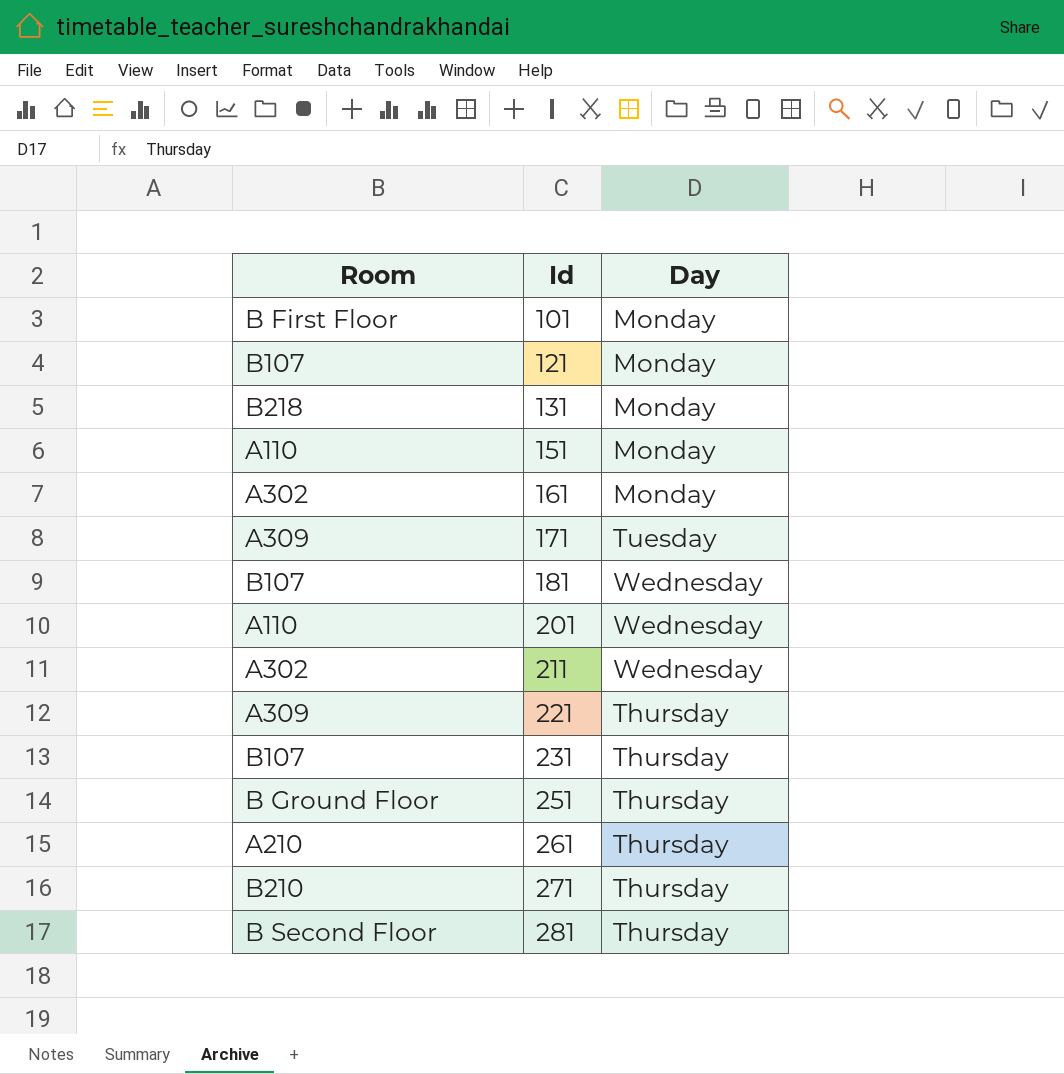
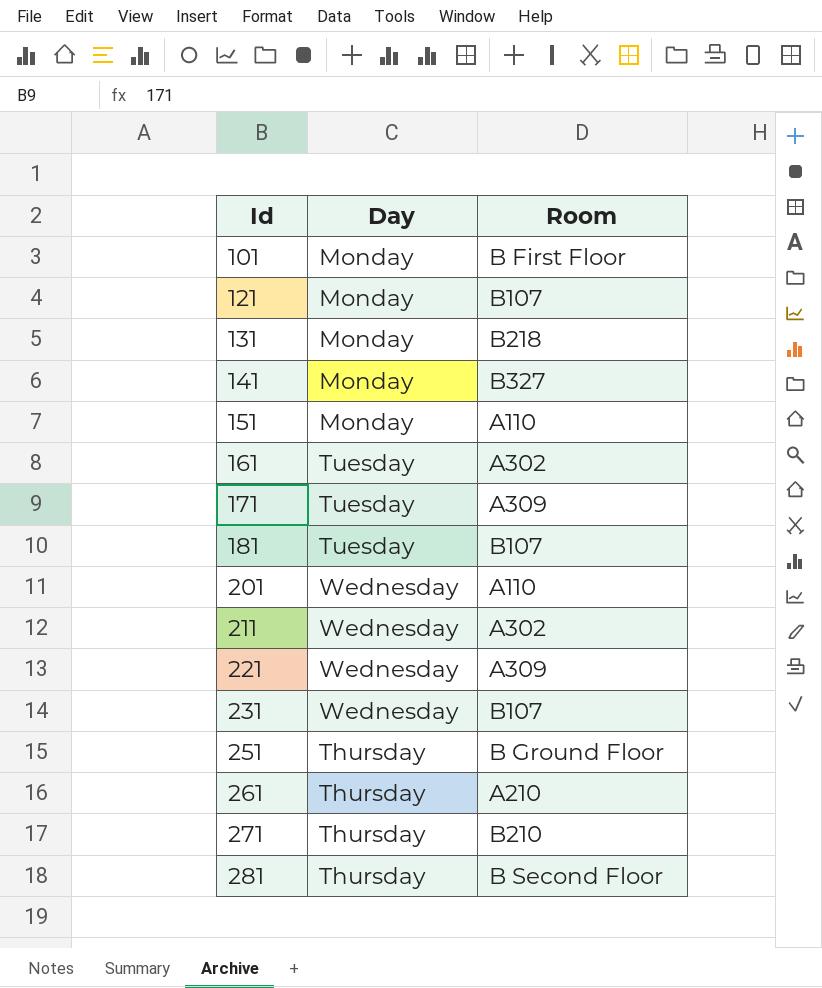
column Room | position: 1 -> 3
row 141: none -> Monday | B327
161 | Day: Monday -> Tuesday
181 | Day: Wednesday -> Tuesday
221 | Day: Thursday -> Wednesday
231 | Day: Thursday -> Wednesday

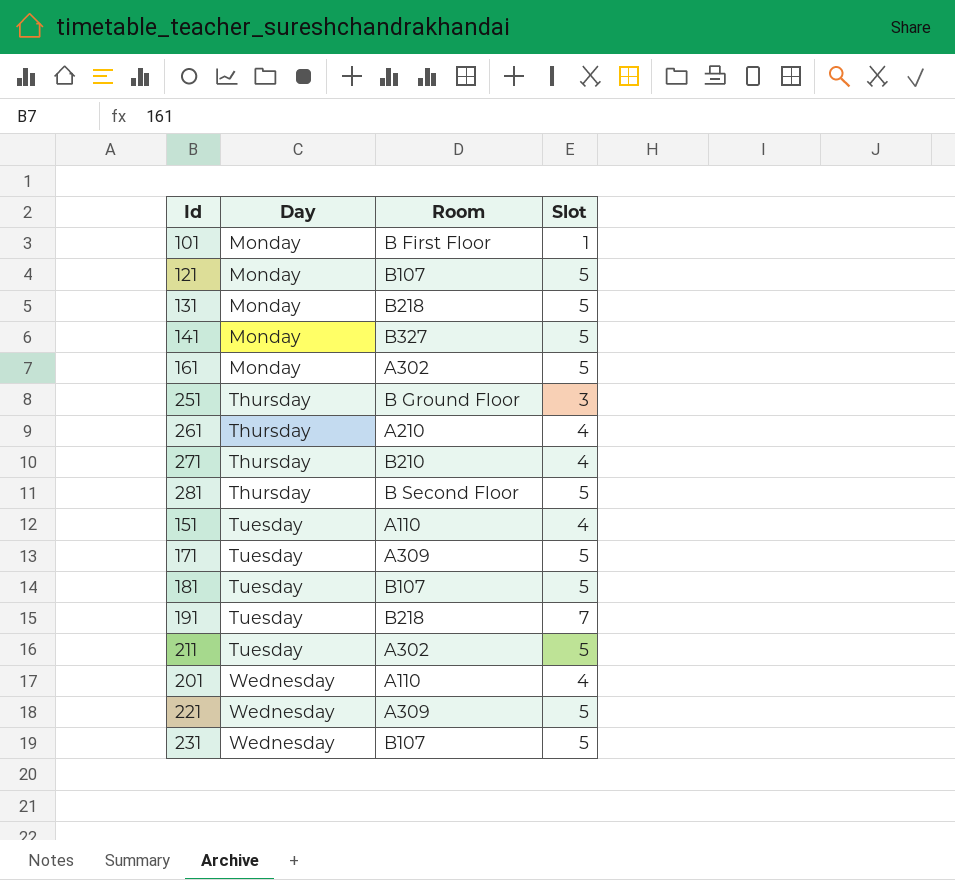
row order: Id ascending -> Day ascending
column Slot | position: none -> 4
161 | Day: Tuesday -> Monday
151 | Day: Monday -> Tuesday
row 191: none -> Tuesday | B218 | 7
211 | Day: Wednesday -> Tuesday

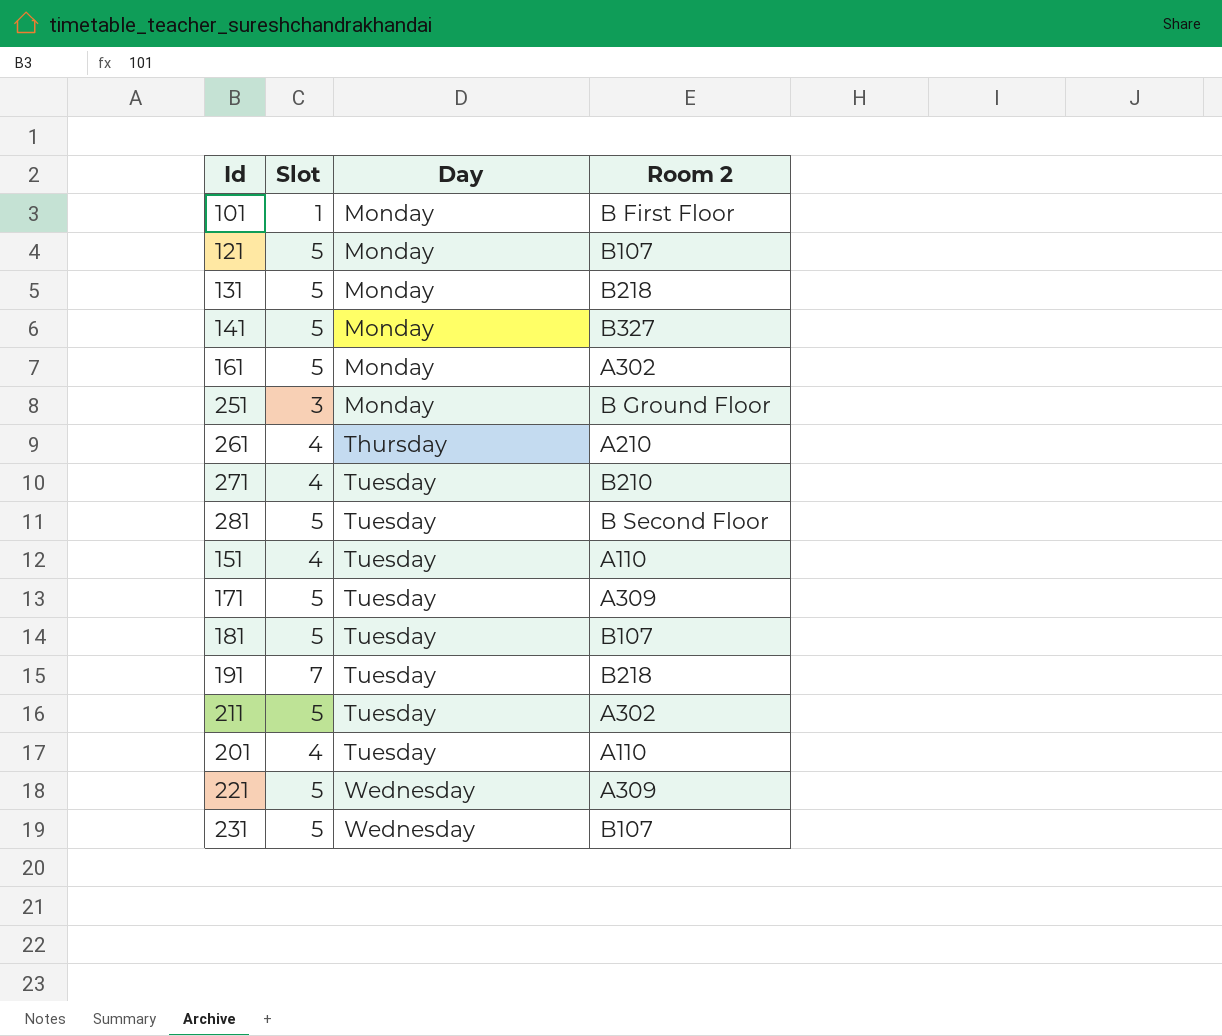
column Slot | position: 4 -> 2
column name: Room -> Room 2
251 | Day: Thursday -> Monday
271 | Day: Thursday -> Tuesday
281 | Day: Thursday -> Tuesday
201 | Day: Wednesday -> Tuesday

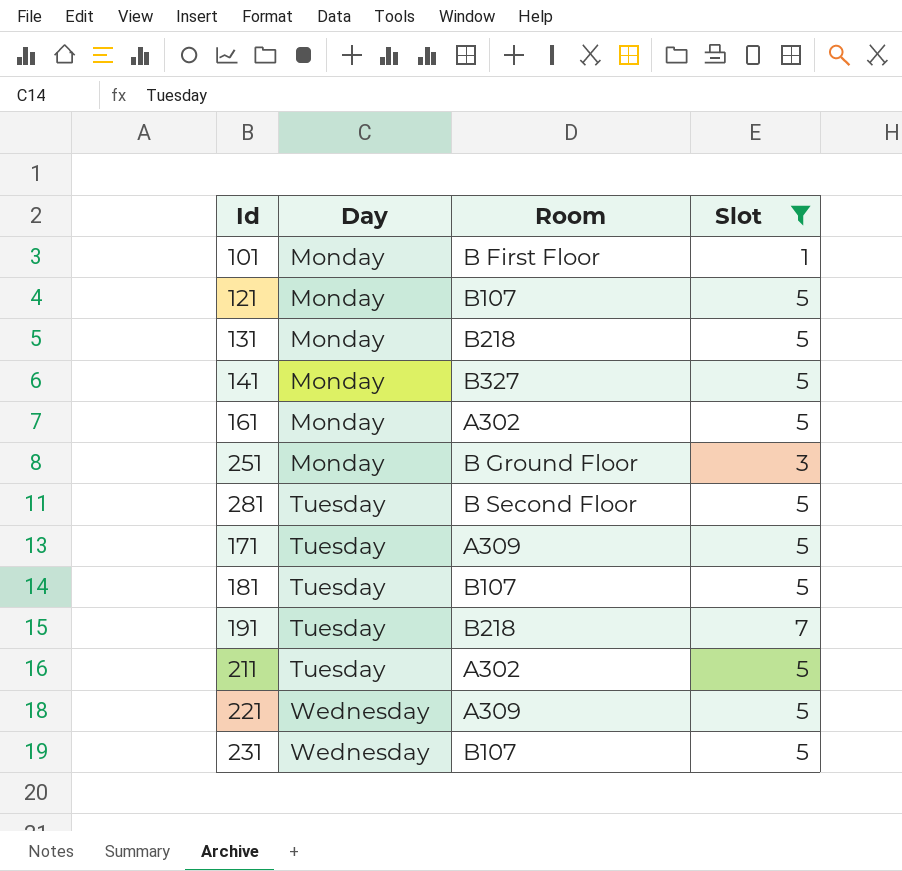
filter: none -> Slot != 4
column name: Room 2 -> Room
column Slot | position: 2 -> 4

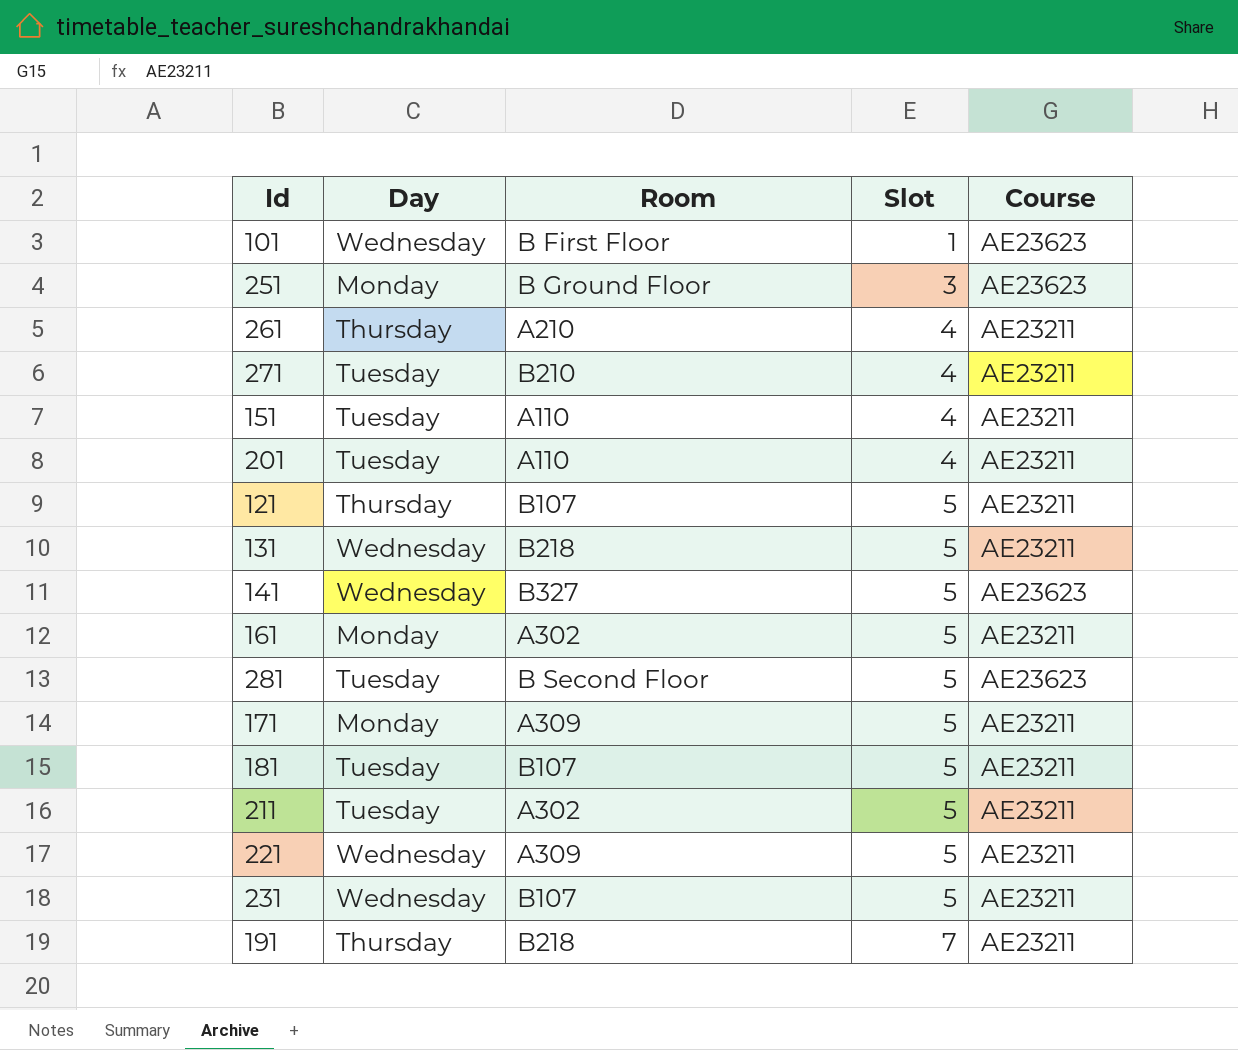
filter: Slot != 4 -> none
row order: Day ascending -> Slot ascending
column Course | position: none -> 5
101 | Day: Monday -> Wednesday
121 | Day: Monday -> Thursday
131 | Day: Monday -> Wednesday
141 | Day: Monday -> Wednesday
171 | Day: Tuesday -> Monday
191 | Day: Tuesday -> Thursday

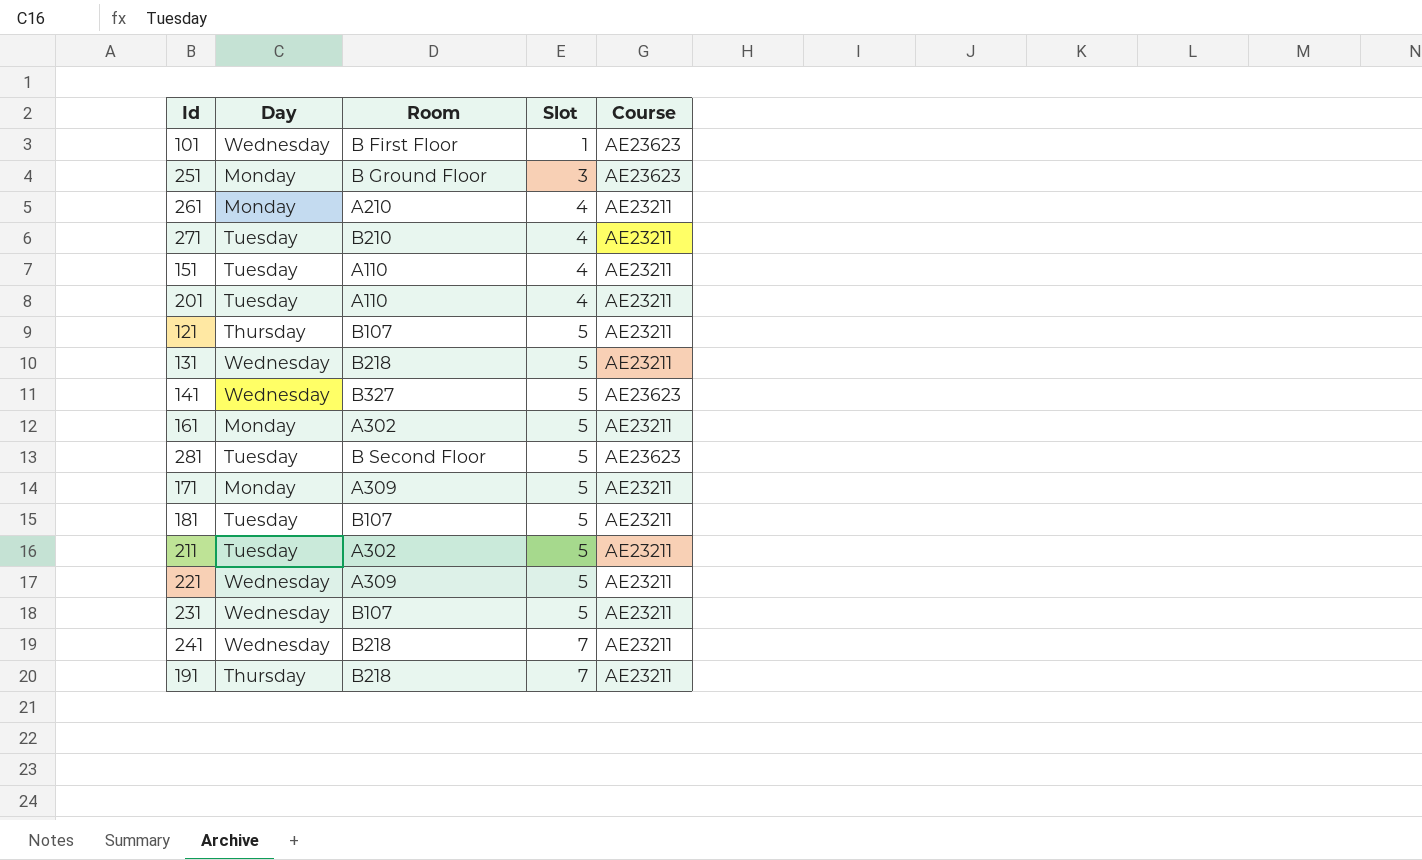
261 | Day: Thursday -> Monday
row 241: none -> Wednesday | B218 | 7 | AE23211

